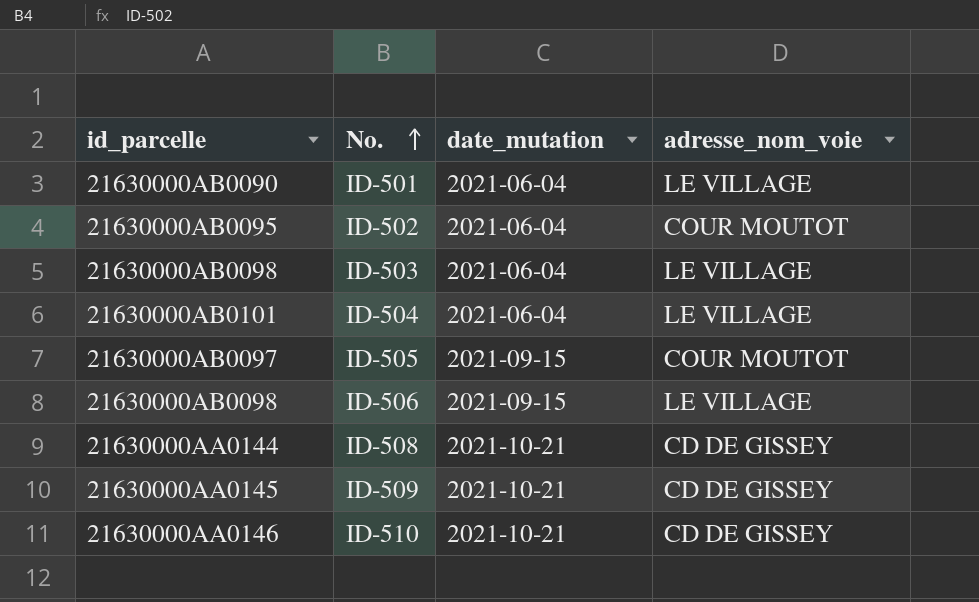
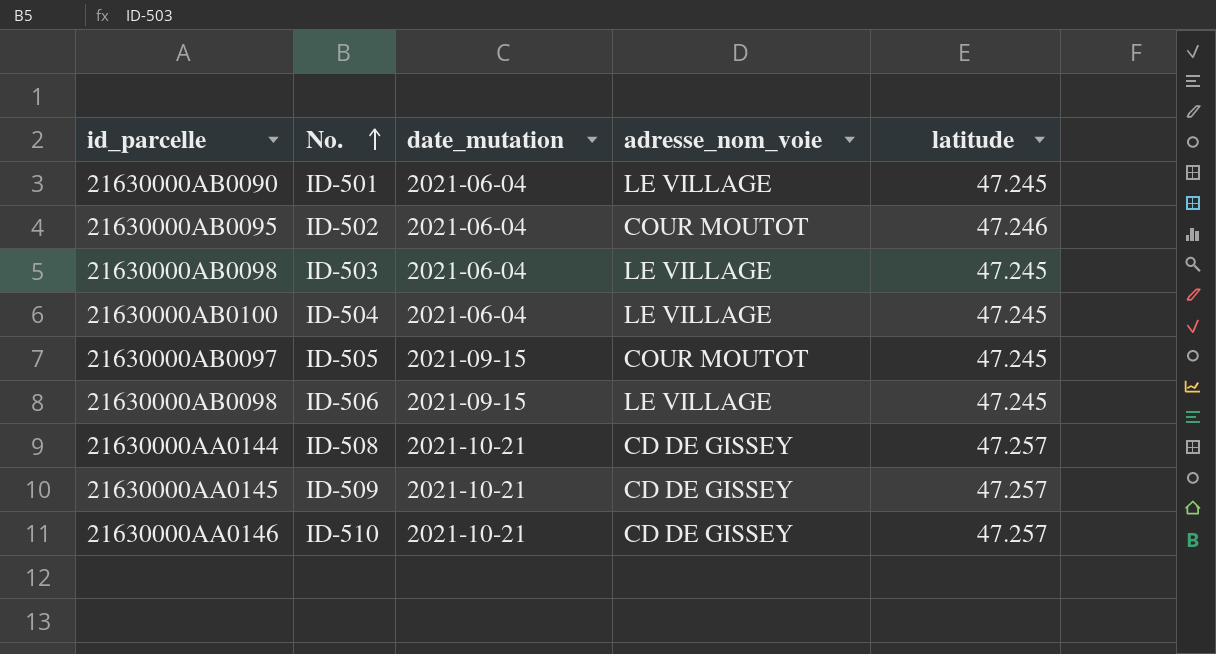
column latitude | position: none -> 5
ID-504 | id_parcelle: 21630000AB0101 -> 21630000AB0100

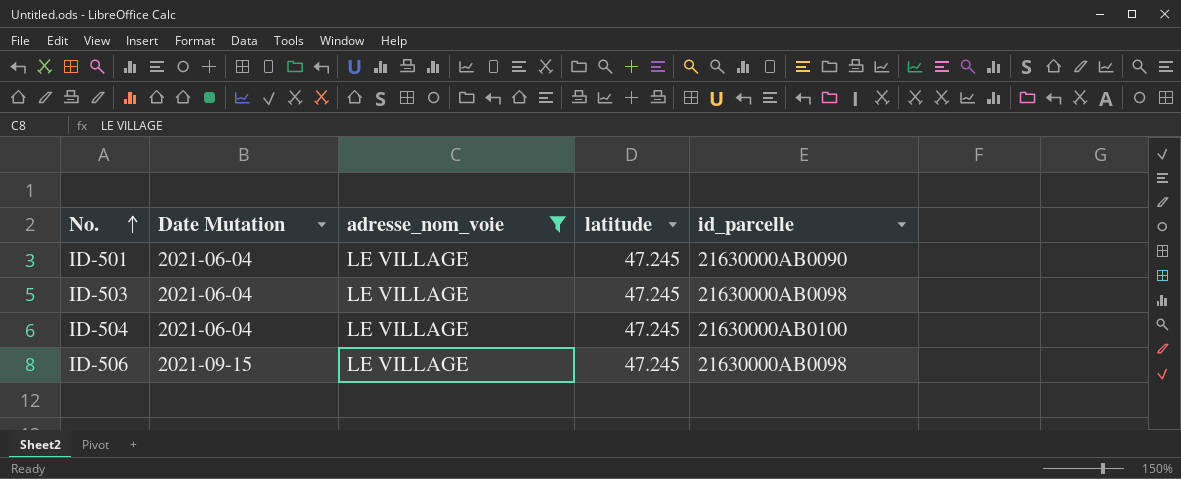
filter: none -> adresse_nom_voie = LE VILLAGE
column name: date_mutation -> Date Mutation
column id_parcelle | position: 1 -> 5

